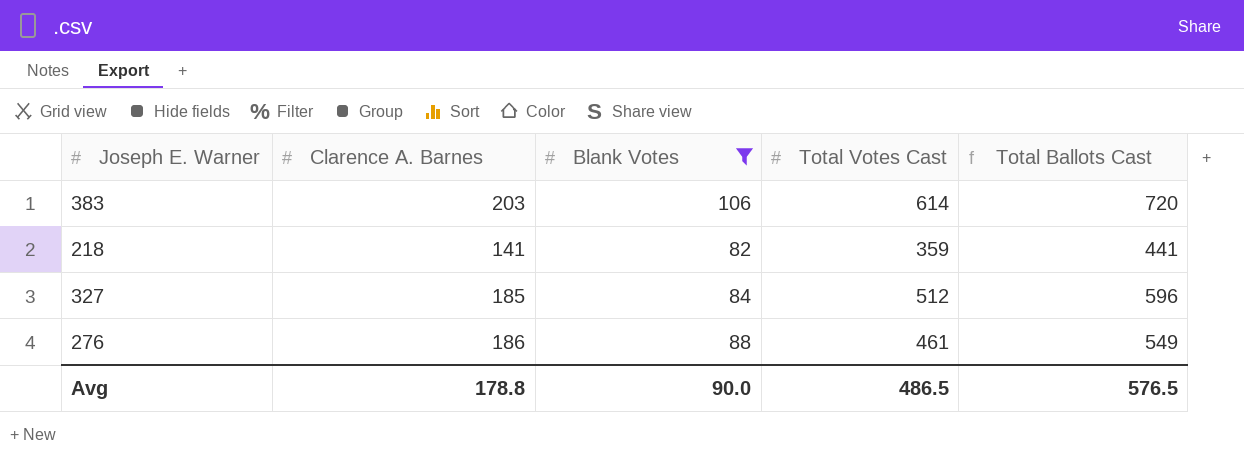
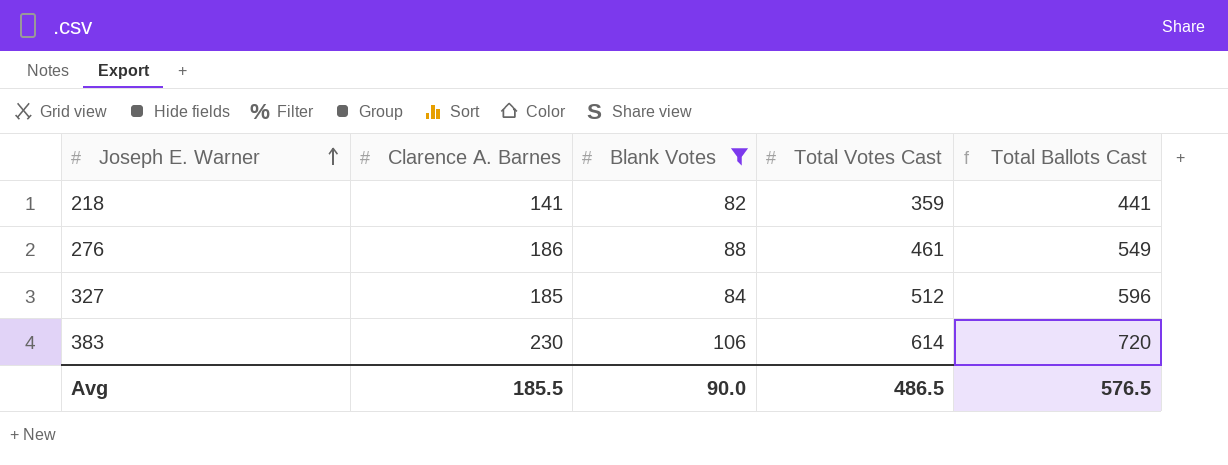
row order: none -> Joseph E. Warner ascending
383 | Clarence A. Barnes: 203 -> 230
Avg | Clarence A. Barnes: 178.8 -> 185.5

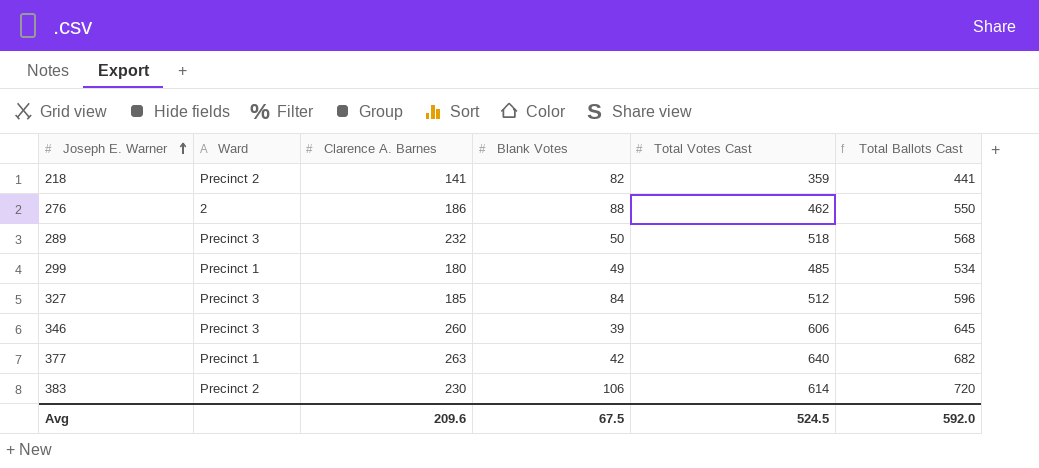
filter: Blank Votes >= 82 -> none
column Ward | position: none -> 2
276 | Total Votes Cast: 461 -> 462
276 | Total Ballots Cast: 549 -> 550
Avg | Clarence A. Barnes: 185.5 -> 209.6
Avg | Blank Votes: 90.0 -> 67.5
Avg | Total Votes Cast: 486.5 -> 524.5
Avg | Total Ballots Cast: 576.5 -> 592.0

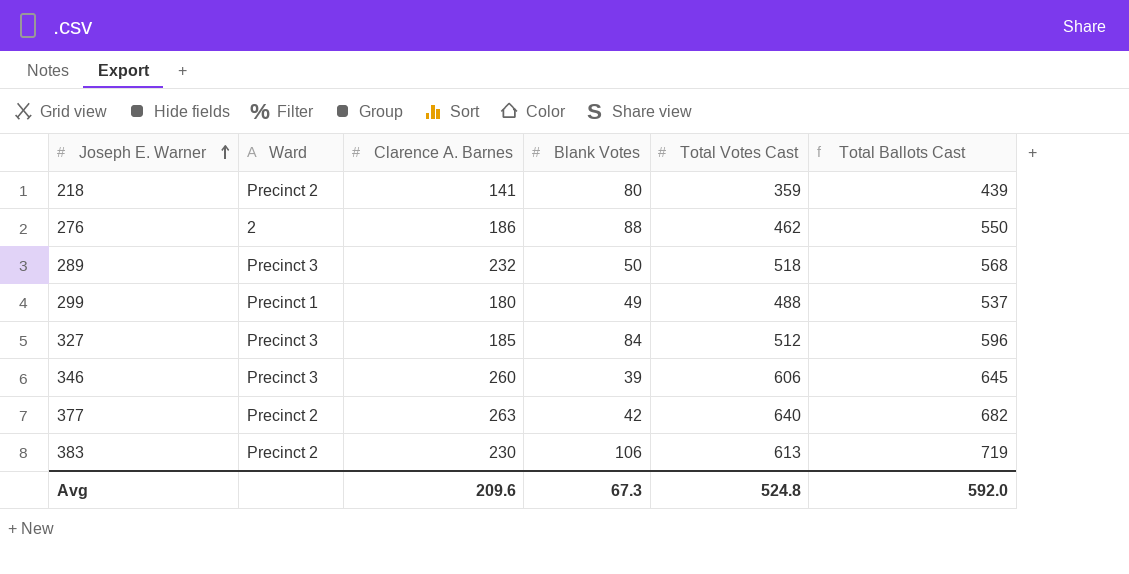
218 | Blank Votes: 82 -> 80
218 | Total Ballots Cast: 441 -> 439
299 | Total Votes Cast: 485 -> 488
299 | Total Ballots Cast: 534 -> 537
377 | Ward: Precinct 1 -> Precinct 2
383 | Total Votes Cast: 614 -> 613
383 | Total Ballots Cast: 720 -> 719
Avg | Blank Votes: 67.5 -> 67.3
Avg | Total Votes Cast: 524.5 -> 524.8

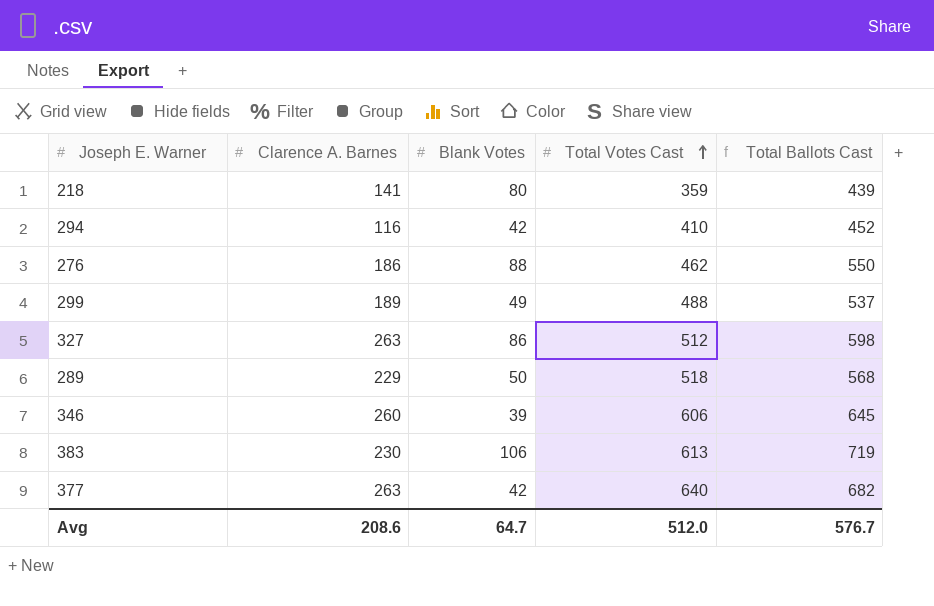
row order: Joseph E. Warner ascending -> Total Votes Cast ascending
column Ward | position: 2 -> none
row 294: none -> 116 | 42 | 410 | 452
299 | Clarence A. Barnes: 180 -> 189
327 | Clarence A. Barnes: 185 -> 263
327 | Blank Votes: 84 -> 86
327 | Total Ballots Cast: 596 -> 598
289 | Clarence A. Barnes: 232 -> 229
Avg | Clarence A. Barnes: 209.6 -> 208.6
Avg | Blank Votes: 67.3 -> 64.7
Avg | Total Votes Cast: 524.8 -> 512.0
Avg | Total Ballots Cast: 592.0 -> 576.7

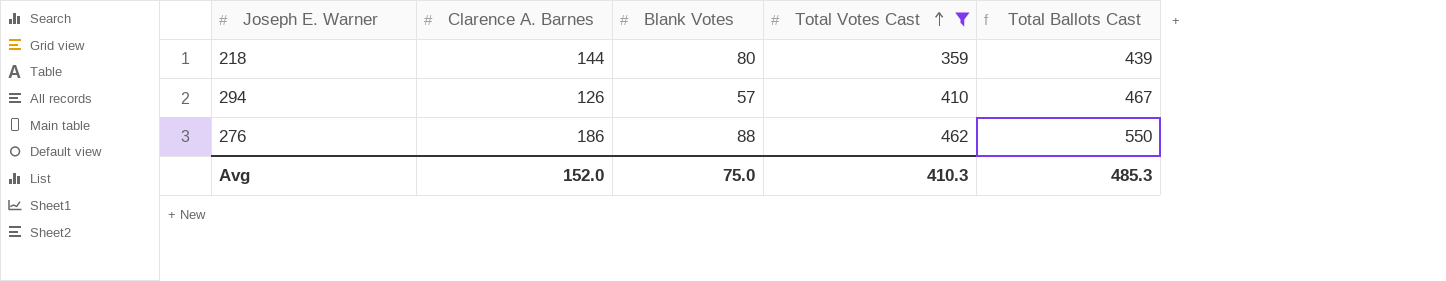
filter: none -> Total Votes Cast <= 462
218 | Clarence A. Barnes: 141 -> 144
294 | Clarence A. Barnes: 116 -> 126
294 | Blank Votes: 42 -> 57
294 | Total Ballots Cast: 452 -> 467
Avg | Clarence A. Barnes: 208.6 -> 152.0
Avg | Blank Votes: 64.7 -> 75.0
Avg | Total Votes Cast: 512.0 -> 410.3
Avg | Total Ballots Cast: 576.7 -> 485.3

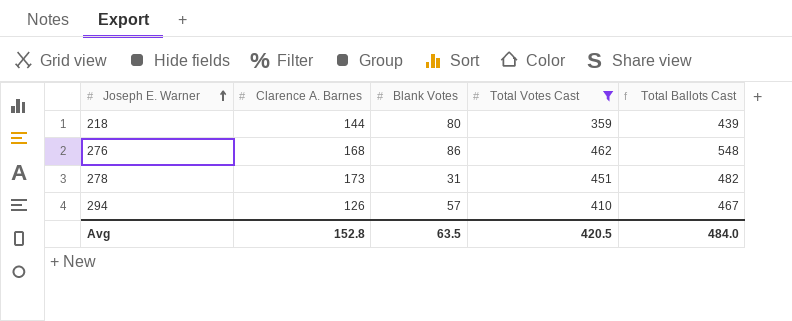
row order: Total Votes Cast ascending -> Joseph E. Warner ascending
276 | Clarence A. Barnes: 186 -> 168
276 | Blank Votes: 88 -> 86
276 | Total Ballots Cast: 550 -> 548
row 278: none -> 173 | 31 | 451 | 482
Avg | Clarence A. Barnes: 152.0 -> 152.8
Avg | Blank Votes: 75.0 -> 63.5
Avg | Total Votes Cast: 410.3 -> 420.5
Avg | Total Ballots Cast: 485.3 -> 484.0

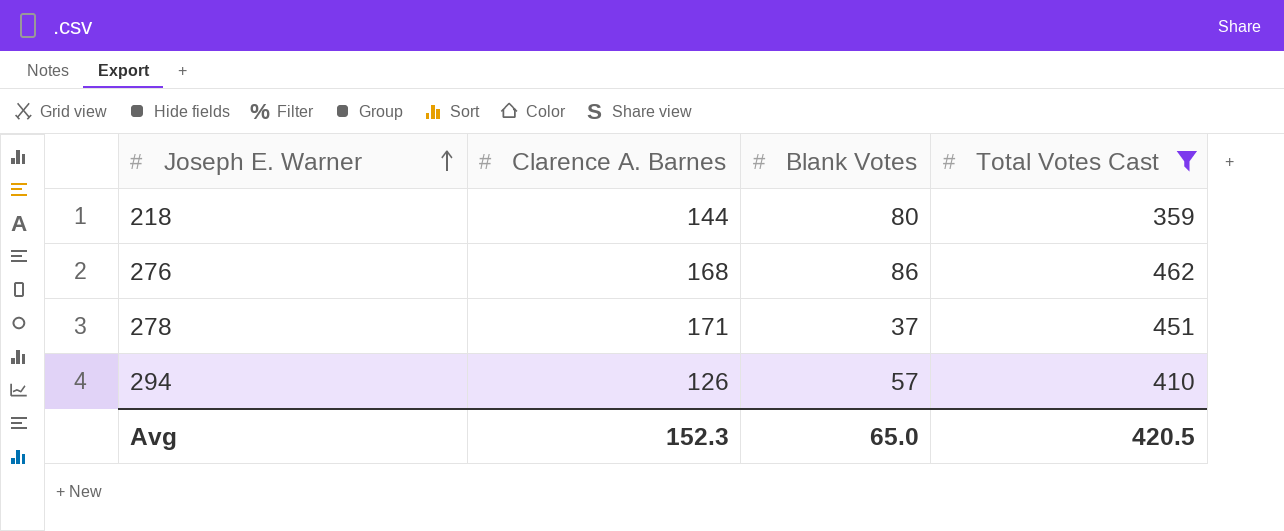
column Total Ballots Cast | formula: [Blank Votes] + [Total Votes Cast] -> none
278 | Clarence A. Barnes: 173 -> 171
278 | Blank Votes: 31 -> 37
Avg | Clarence A. Barnes: 152.8 -> 152.3
Avg | Blank Votes: 63.5 -> 65.0

